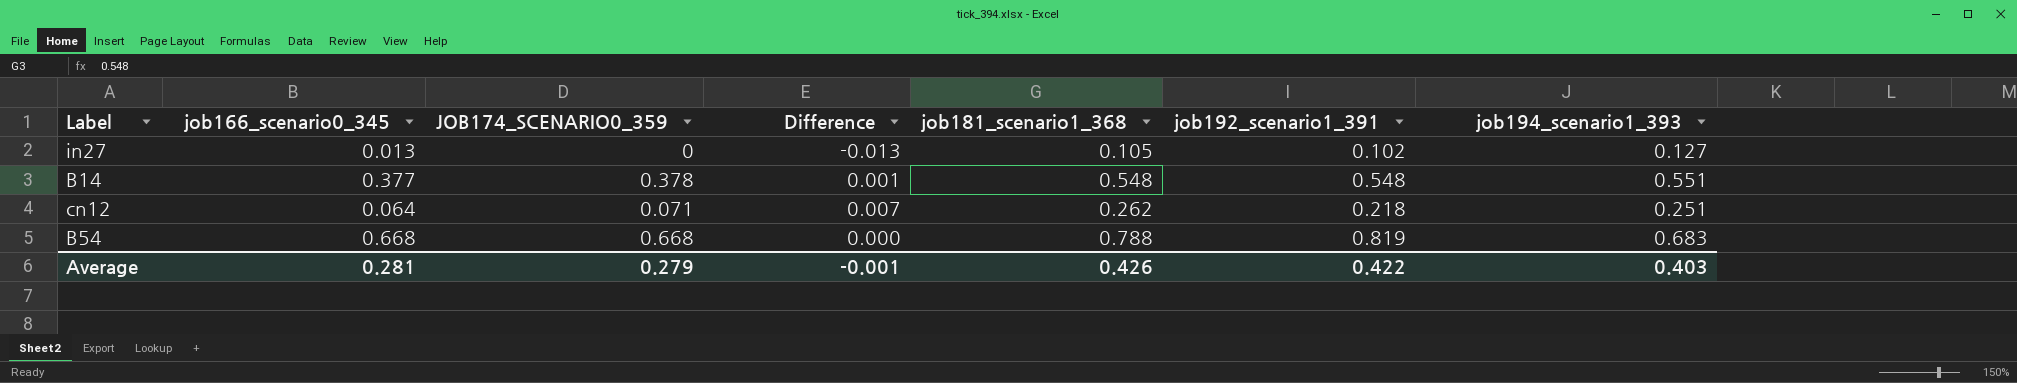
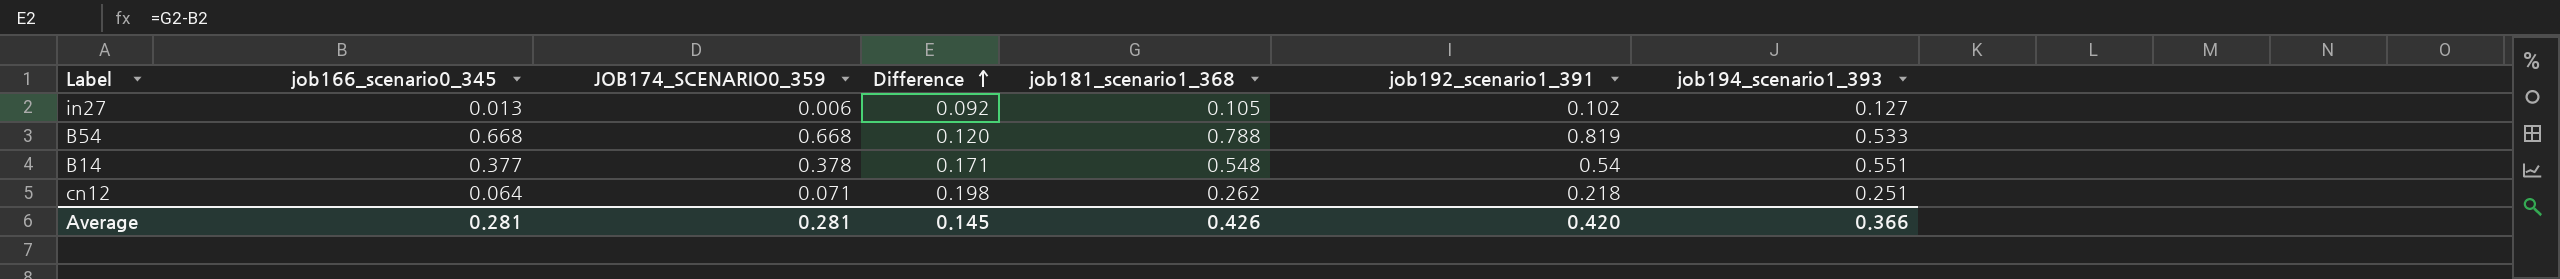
row order: none -> Difference ascending
column Difference | formula: [JOB174_SCENARIO0_359] - [job166_scenario0_345] -> [job181_scenario1_368] - [job166_scenario0_345]
in27 | JOB174_SCENARIO0_359: 0 -> 0.006
B54 | job194_scenario1_393: 0.683 -> 0.533
B14 | job192_scenario1_391: 0.548 -> 0.54
Average | JOB174_SCENARIO0_359: 0.279 -> 0.281
Average | Difference: -0.001 -> 0.145
Average | job192_scenario1_391: 0.422 -> 0.420
Average | job194_scenario1_393: 0.403 -> 0.366

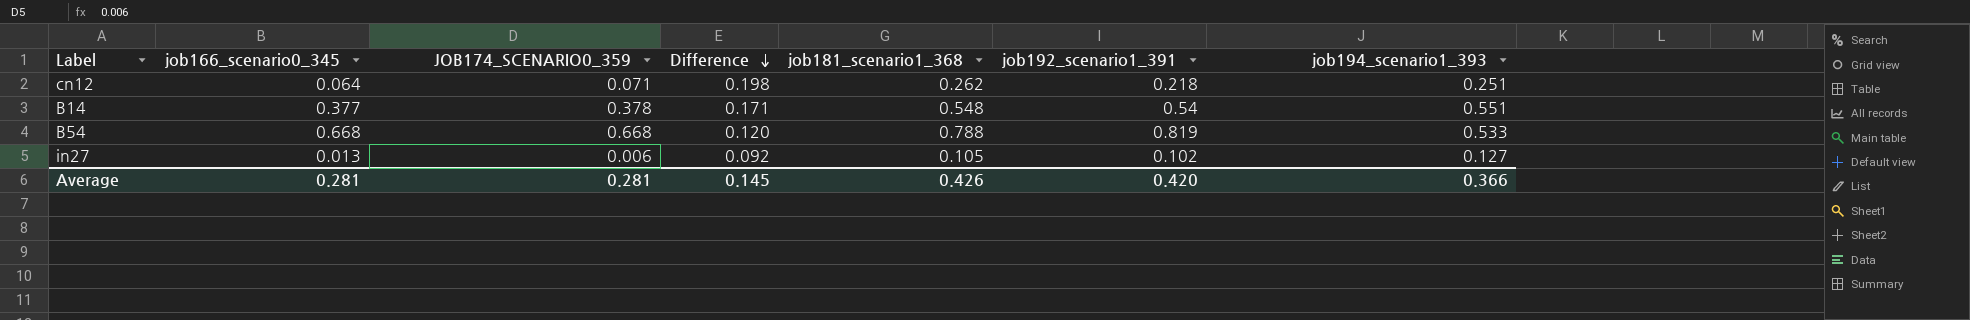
row order: Difference ascending -> Difference descending

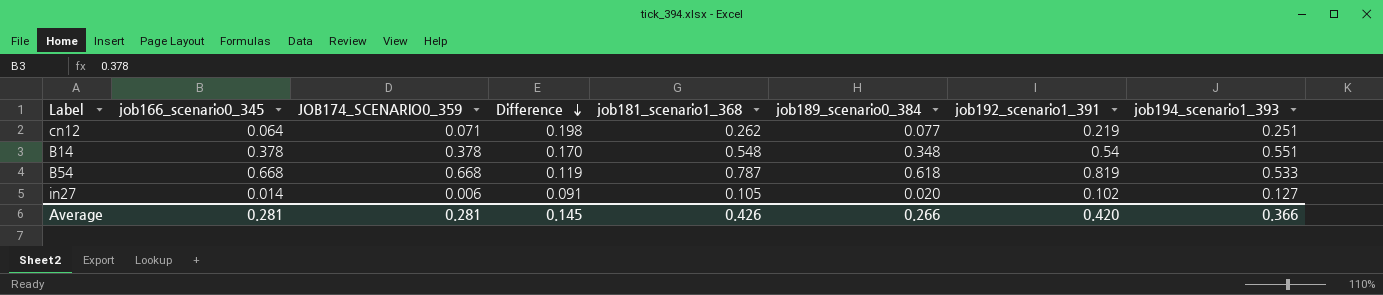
column job189_scenario0_384 | position: none -> 6
cn12 | job192_scenario1_391: 0.218 -> 0.219
B14 | job166_scenario0_345: 0.377 -> 0.378
B14 | Difference: 0.171 -> 0.170
B54 | Difference: 0.120 -> 0.119
B54 | job181_scenario1_368: 0.788 -> 0.787
in27 | job166_scenario0_345: 0.013 -> 0.014
in27 | Difference: 0.092 -> 0.091

